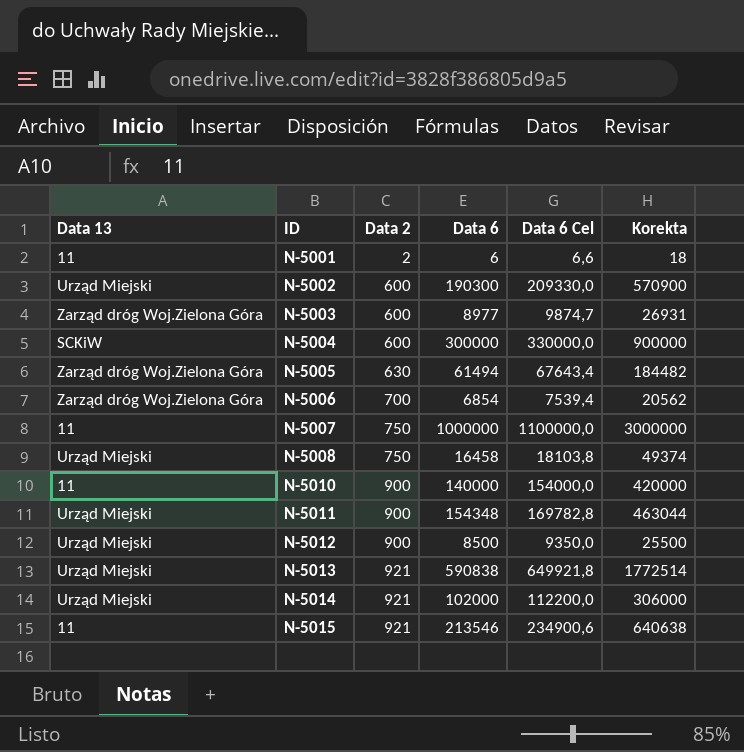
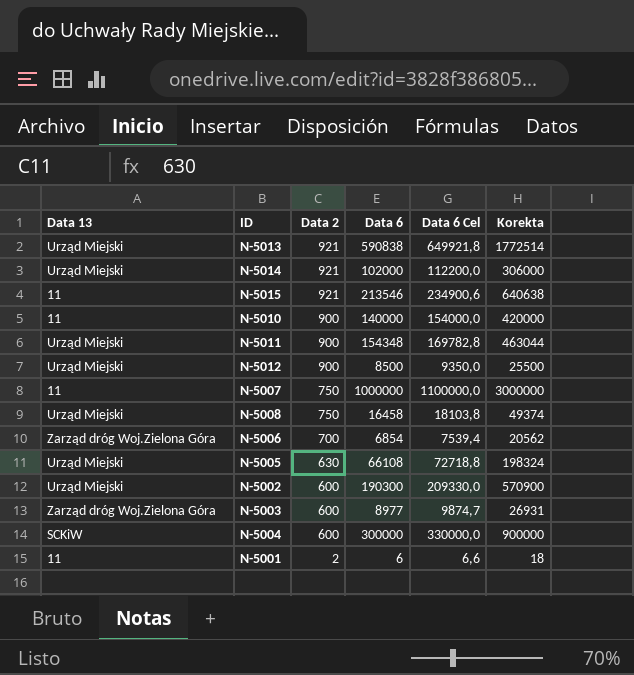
row order: ID ascending -> Data 2 descending
N-5005 | Data 13: Zarząd dróg Woj.Zielona Góra -> Urząd Miejski
N-5005 | Data 6: 61494 -> 66108
N-5005 | Data 6 Cel: 67643,4 -> 72718,8
N-5005 | Korekta: 184482 -> 198324

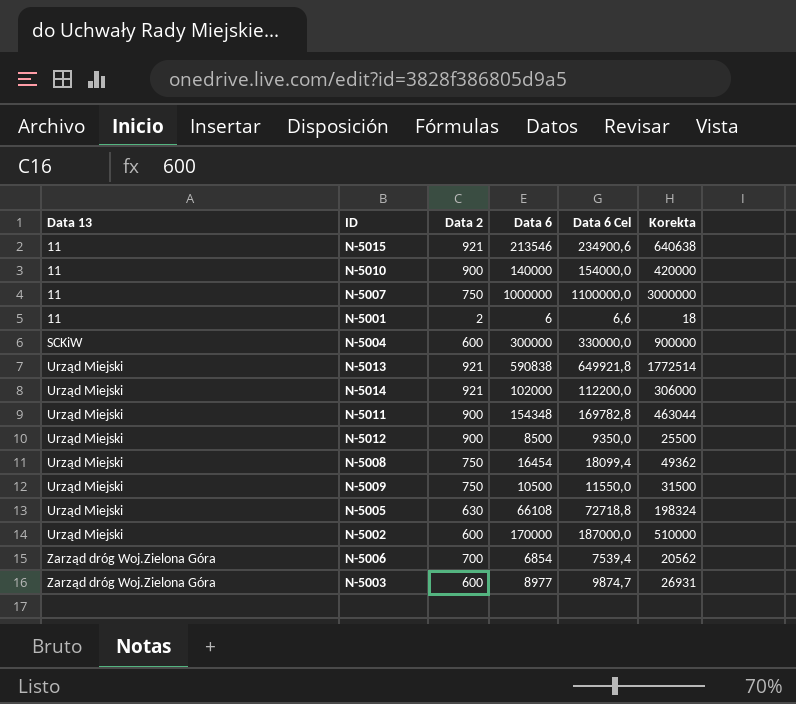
row order: Data 2 descending -> Data 13 ascending
N-5008 | Data 6: 16458 -> 16454
N-5008 | Data 6 Cel: 18103,8 -> 18099,4
N-5008 | Korekta: 49374 -> 49362
row N-5009: none -> Urząd Miejski | 750 | 10500 | 11550,0 | 31500
N-5002 | Data 6: 190300 -> 170000
N-5002 | Data 6 Cel: 209330,0 -> 187000,0
N-5002 | Korekta: 570900 -> 510000

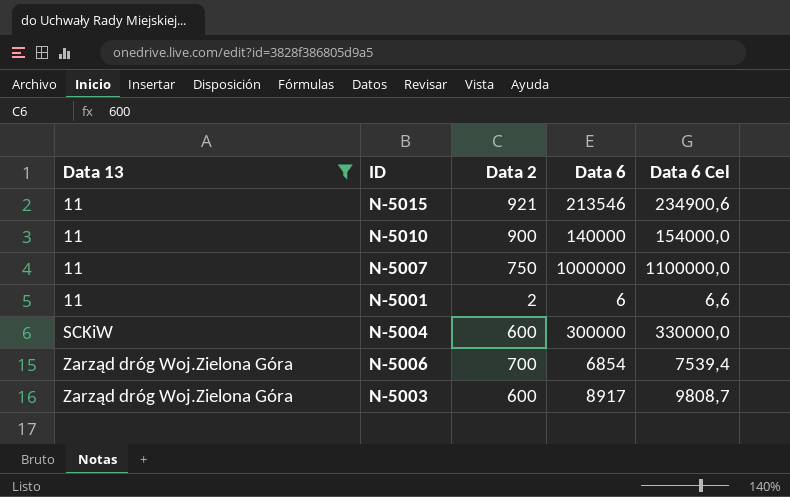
filter: none -> Data 13 != Urząd Miejski
column Korekta | formula: [Data 6] * 3 -> none
N-5003 | Data 6: 8977 -> 8917
N-5003 | Data 6 Cel: 9874,7 -> 9808,7

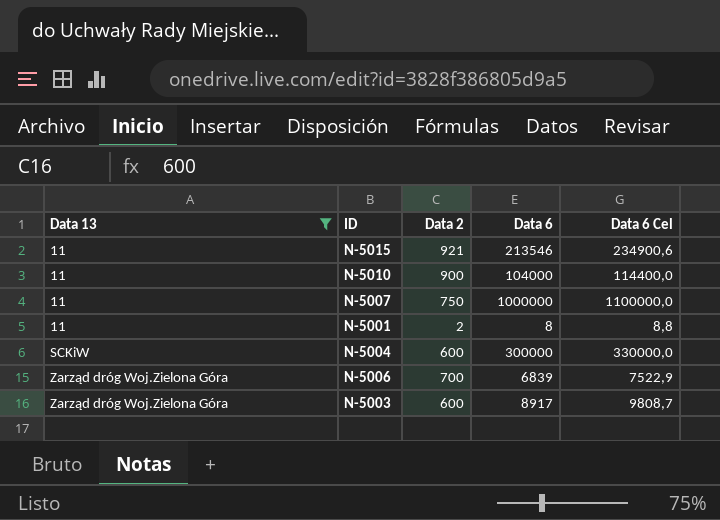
N-5010 | Data 6: 140000 -> 104000
N-5010 | Data 6 Cel: 154000,0 -> 114400,0
N-5001 | Data 6: 6 -> 8
N-5001 | Data 6 Cel: 6,6 -> 8,8
N-5006 | Data 6: 6854 -> 6839
N-5006 | Data 6 Cel: 7539,4 -> 7522,9

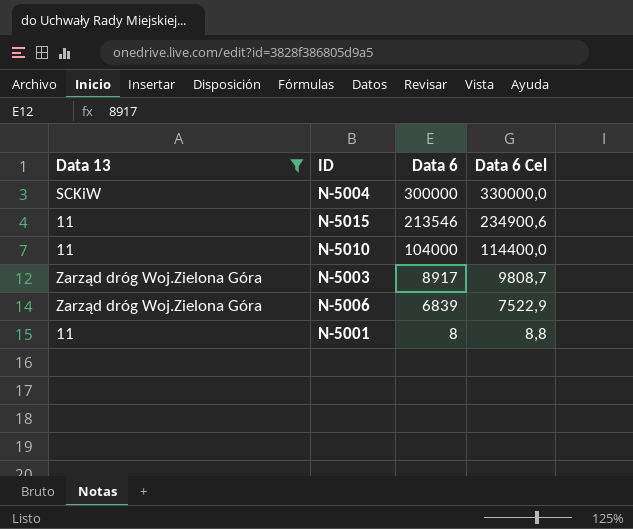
row order: Data 13 ascending -> Data 6 descending
column Data 2 | position: 3 -> none
row N-5007: 11 | 750 | 1000000 | 1100000,0 -> none

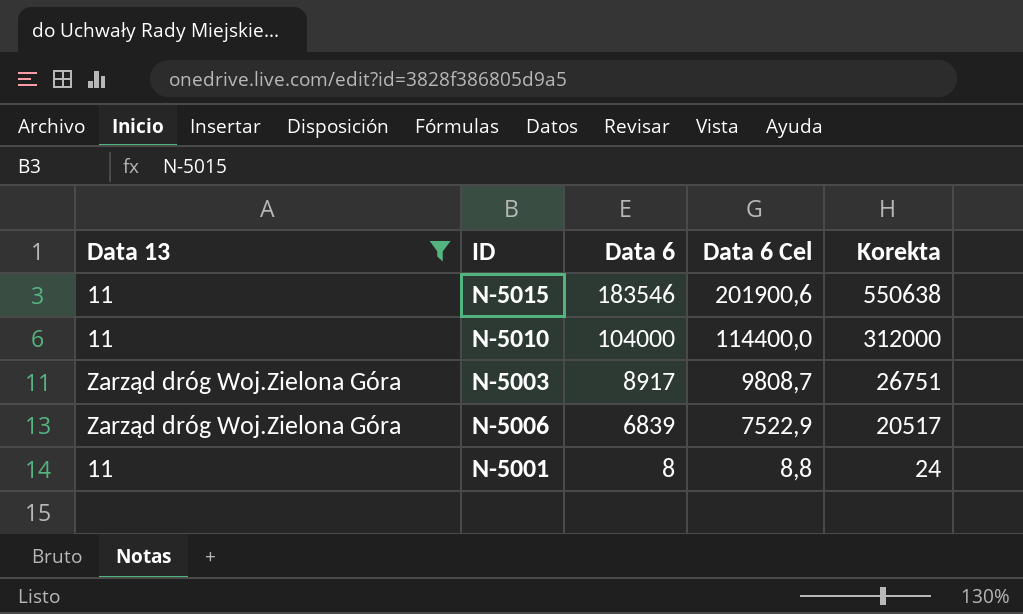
column Korekta | formula: none -> [Data 6] * 3
row N-5004: SCKiW | 300000 | 330000,0 -> none
N-5015 | Data 6: 213546 -> 183546
N-5015 | Data 6 Cel: 234900,6 -> 201900,6

